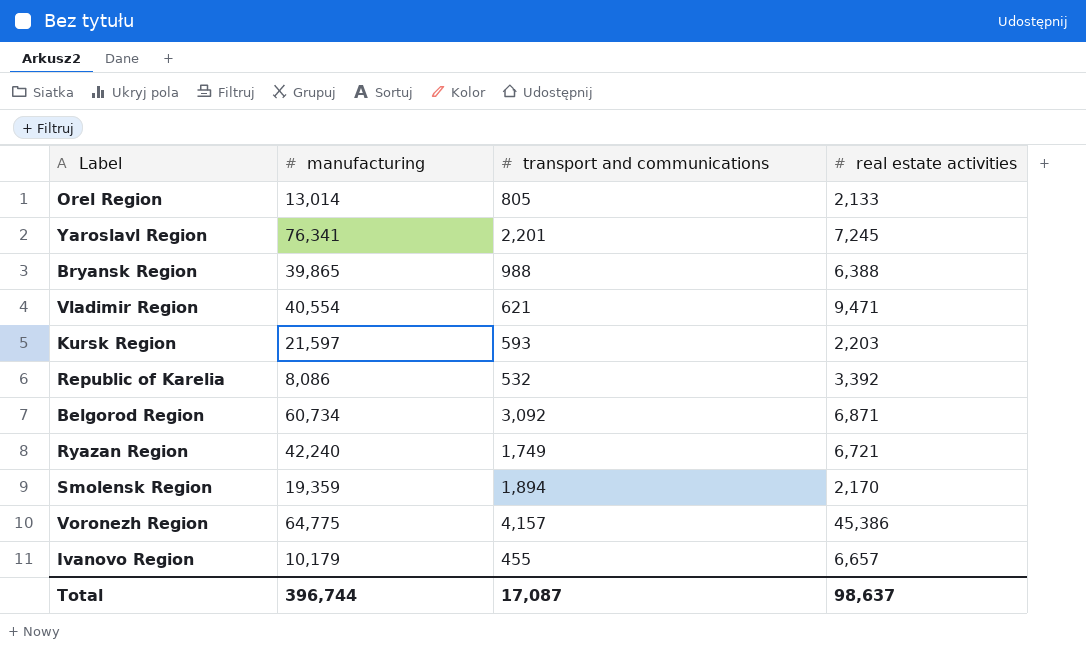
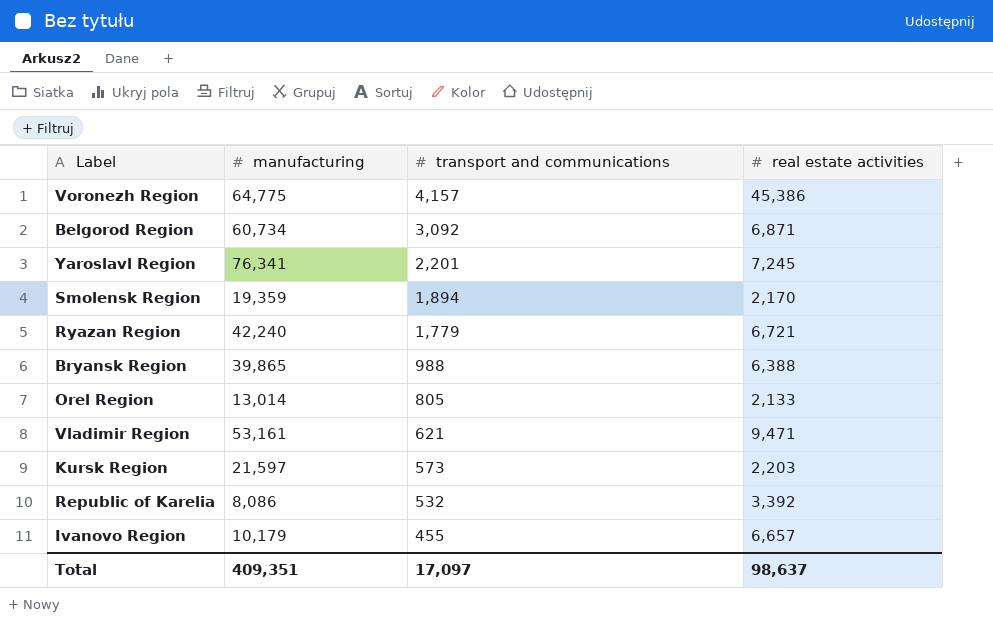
row order: none -> transport and communications descending
Ryazan Region | transport and communications: 1,749 -> 1,779
Vladimir Region | manufacturing: 40,554 -> 53,161
Kursk Region | transport and communications: 593 -> 573
Total | manufacturing: 396,744 -> 409,351
Total | transport and communications: 17,087 -> 17,097

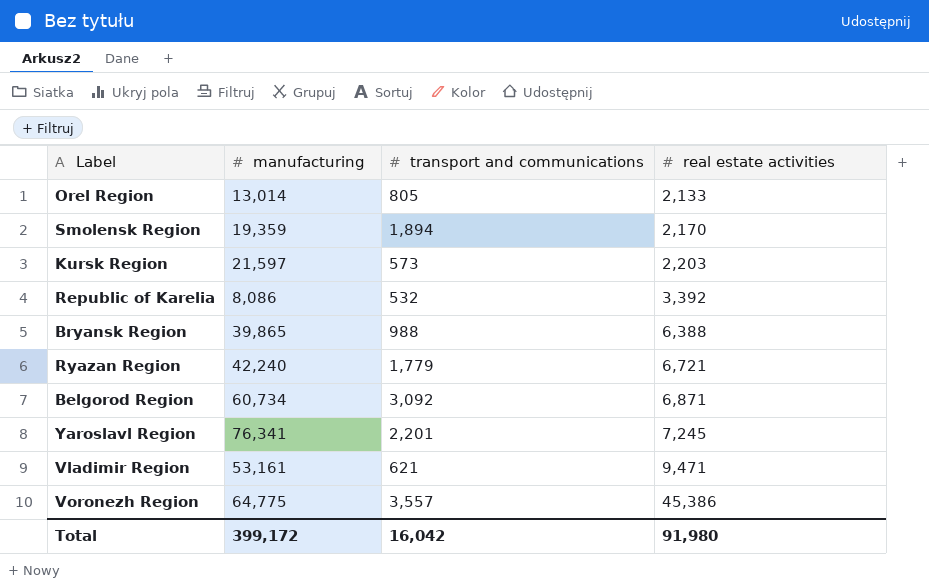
row order: transport and communications descending -> real estate activities ascending
row Ivanovo Region: 10,179 | 455 | 6,657 -> none
Voronezh Region | transport and communications: 4,157 -> 3,557
Total | manufacturing: 409,351 -> 399,172
Total | transport and communications: 17,097 -> 16,042
Total | real estate activities: 98,637 -> 91,980

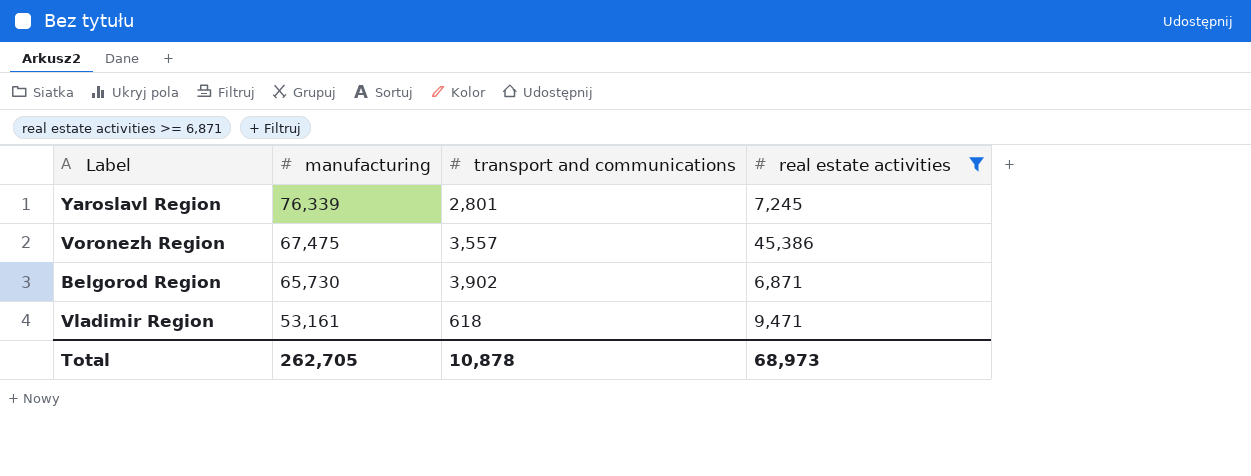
filter: none -> real estate activities >= 6,871
row order: real estate activities ascending -> manufacturing descending
Yaroslavl Region | manufacturing: 76,341 -> 76,339
Yaroslavl Region | transport and communications: 2,201 -> 2,801
Voronezh Region | manufacturing: 64,775 -> 67,475
Belgorod Region | manufacturing: 60,734 -> 65,730
Belgorod Region | transport and communications: 3,092 -> 3,902
Vladimir Region | transport and communications: 621 -> 618
Total | manufacturing: 399,172 -> 262,705
Total | transport and communications: 16,042 -> 10,878
Total | real estate activities: 91,980 -> 68,973

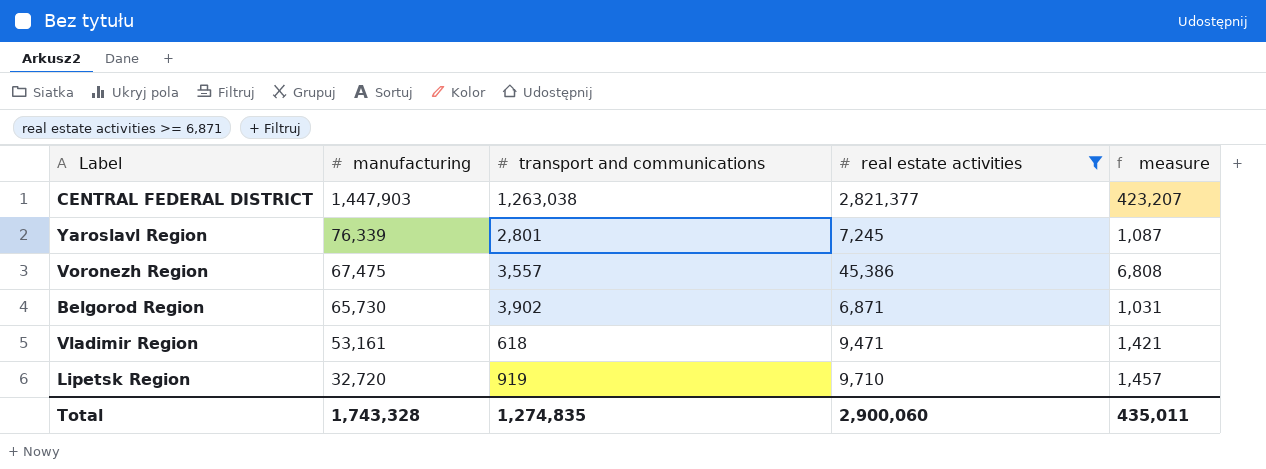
column measure | formula: none -> [real estate activities] * 0.15
row CENTRAL FEDERAL DISTRICT: none -> 1,447,903 | 1,263,038 | 2,821,377 | 423,207
row Lipetsk Region: none -> 32,720 | 919 | 9,710 | 1,457
Total | manufacturing: 262,705 -> 1,743,328
Total | transport and communications: 10,878 -> 1,274,835
Total | real estate activities: 68,973 -> 2,900,060

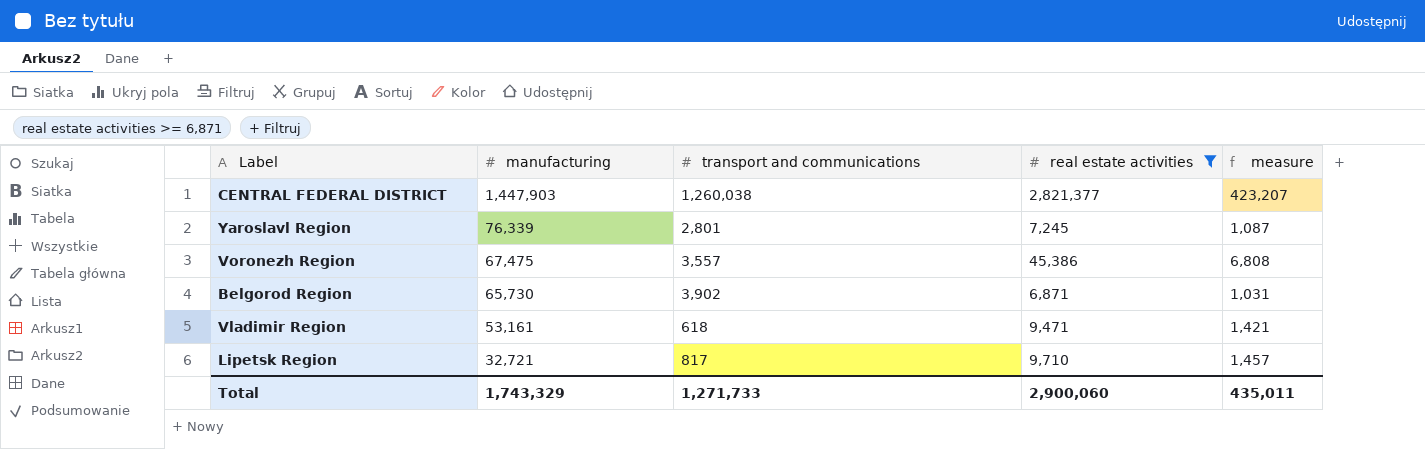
CENTRAL FEDERAL DISTRICT | transport and communications: 1,263,038 -> 1,260,038
Lipetsk Region | manufacturing: 32,720 -> 32,721
Lipetsk Region | transport and communications: 919 -> 817
Total | manufacturing: 1,743,328 -> 1,743,329
Total | transport and communications: 1,274,835 -> 1,271,733

